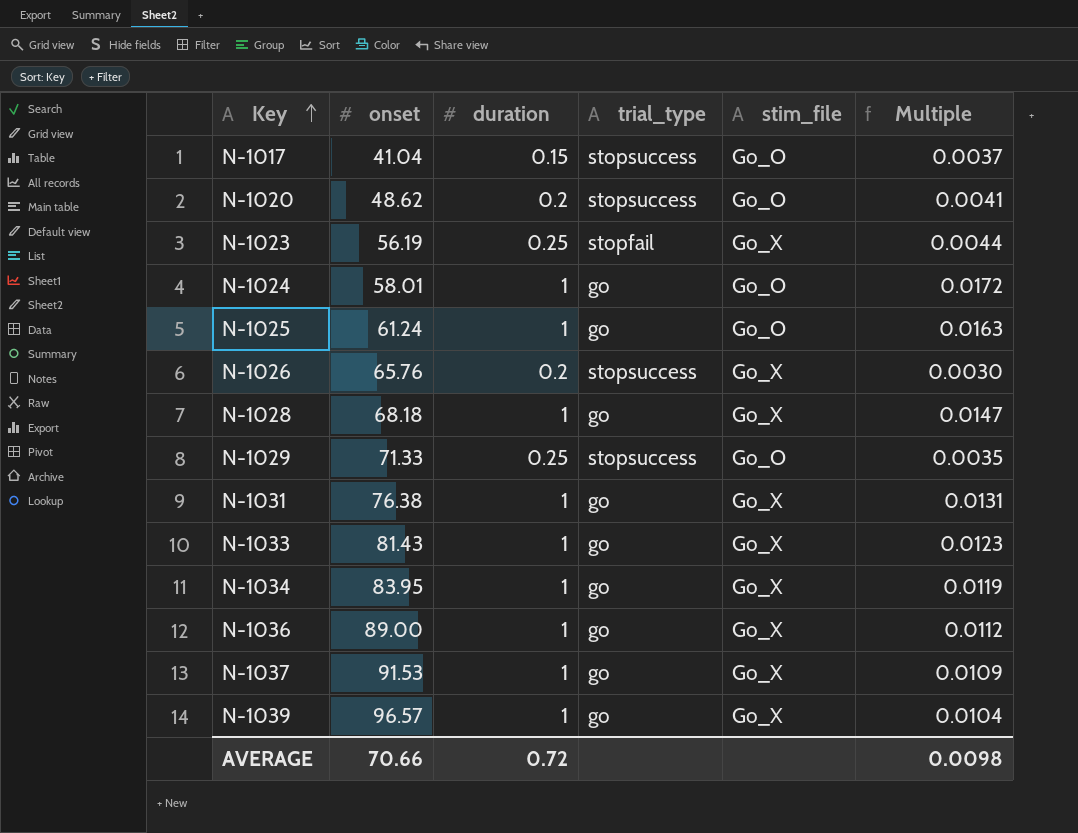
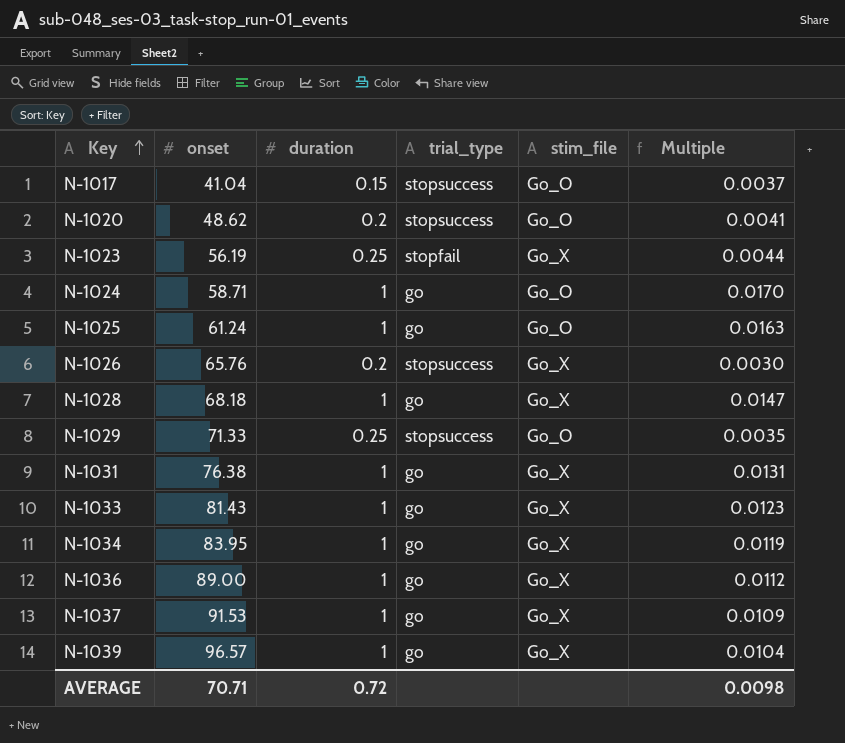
N-1024 | onset: 58.01 -> 58.71
N-1024 | Multiple: 0.0172 -> 0.0170
AVERAGE | onset: 70.66 -> 70.71

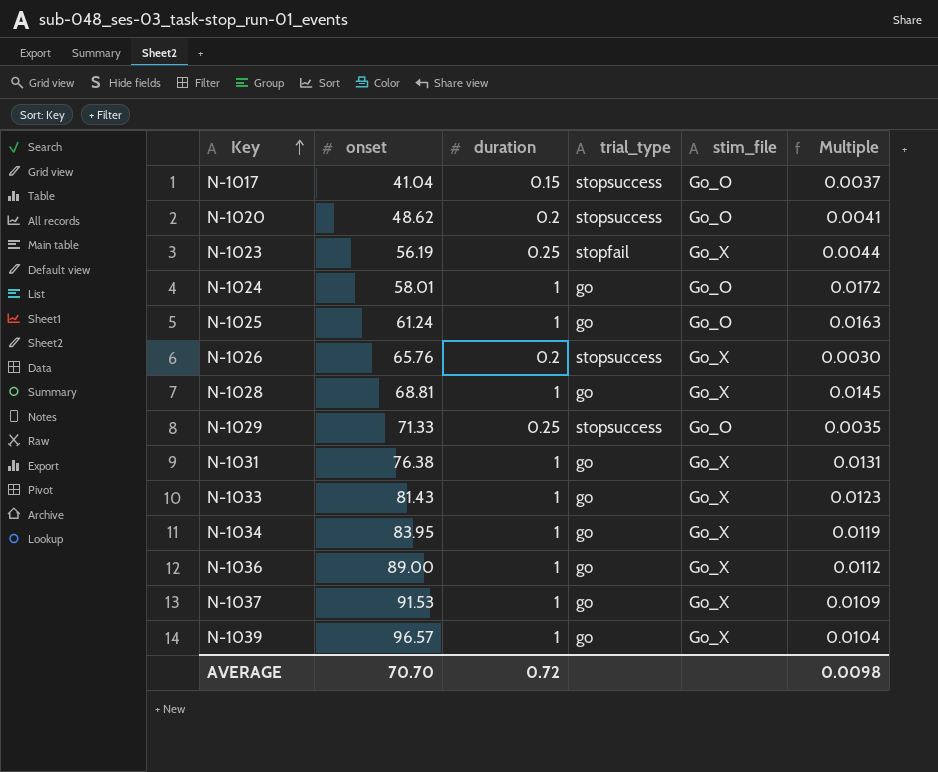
N-1024 | onset: 58.71 -> 58.01
N-1024 | Multiple: 0.0170 -> 0.0172
N-1028 | onset: 68.18 -> 68.81
N-1028 | Multiple: 0.0147 -> 0.0145
AVERAGE | onset: 70.71 -> 70.70

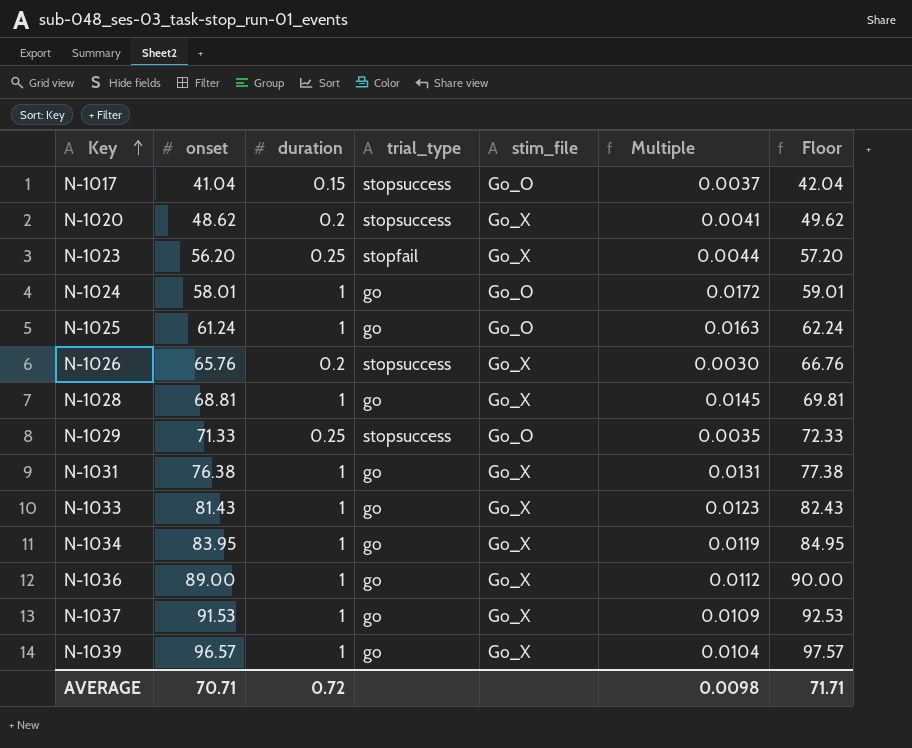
column Floor | formula: none -> [onset] + 1
N-1020 | stim_file: Go_O -> Go_X
N-1023 | onset: 56.19 -> 56.20
AVERAGE | onset: 70.70 -> 70.71

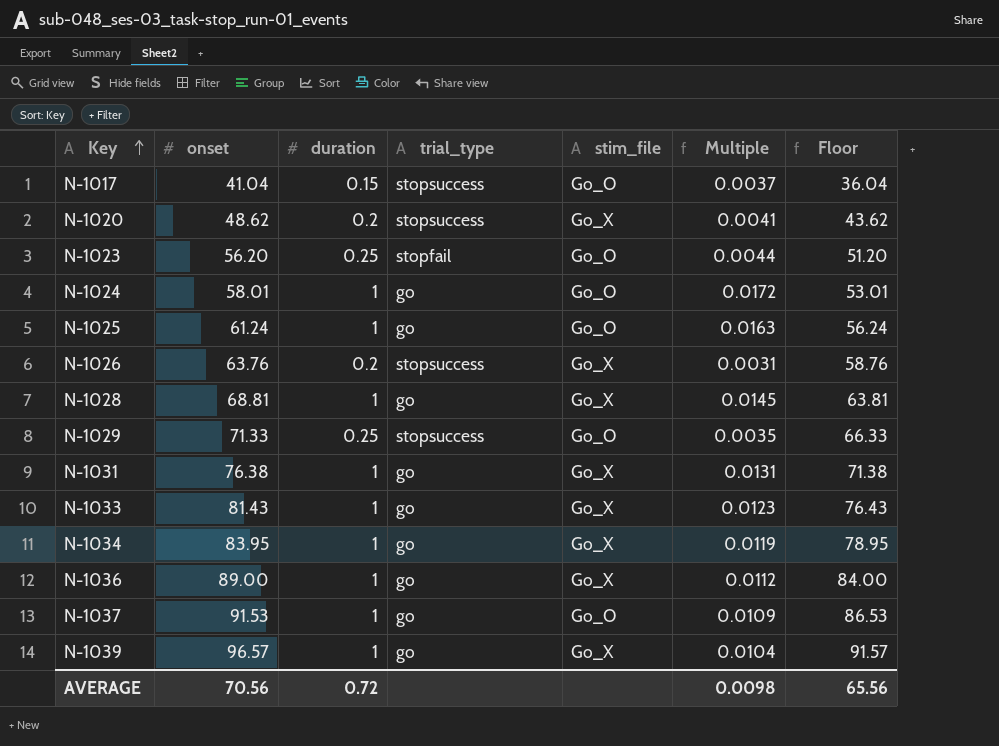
column Floor | formula: [onset] + 1 -> [onset] - 5
N-1023 | stim_file: Go_X -> Go_O
N-1026 | onset: 65.76 -> 63.76
N-1026 | Multiple: 0.0030 -> 0.0031
N-1037 | stim_file: Go_X -> Go_O
AVERAGE | onset: 70.71 -> 70.56
AVERAGE | Floor: 71.71 -> 65.56

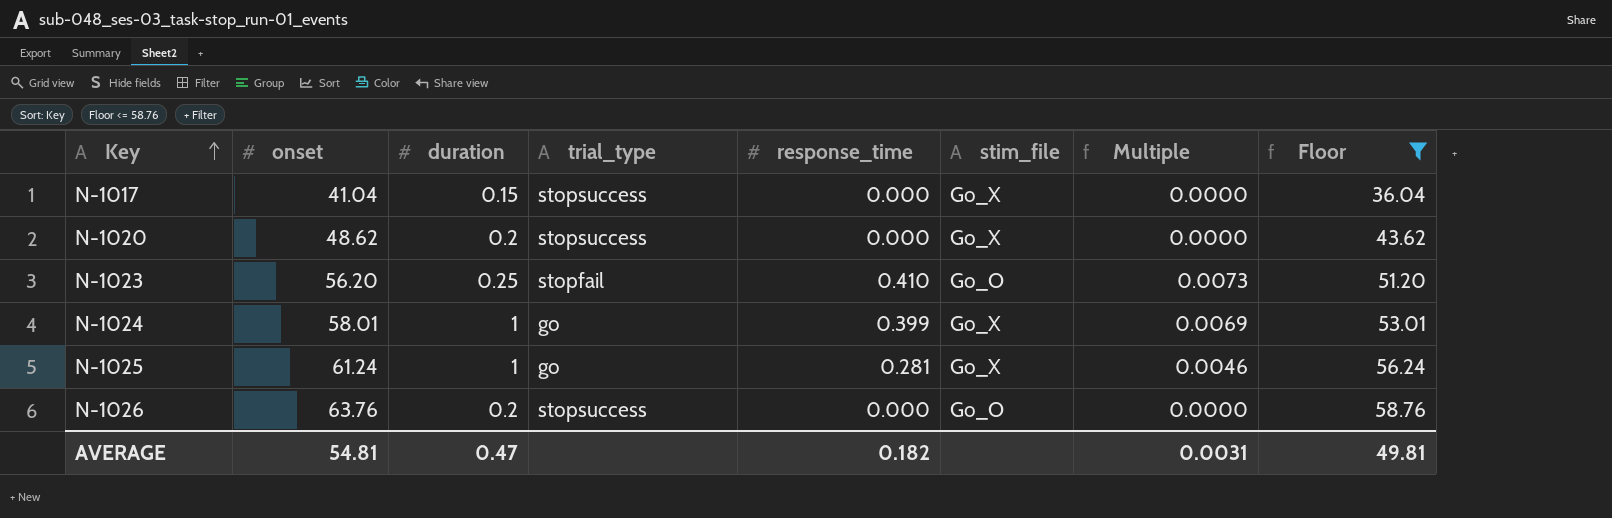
filter: none -> Floor <= 58.76
column response_time | position: none -> 5
column Multiple | formula: [duration] / [onset] -> [response_time] / [onset]
N-1017 | stim_file: Go_O -> Go_X
N-1024 | stim_file: Go_O -> Go_X
N-1025 | stim_file: Go_O -> Go_X
N-1026 | stim_file: Go_X -> Go_O
AVERAGE | onset: 70.56 -> 54.81
AVERAGE | duration: 0.72 -> 0.47
AVERAGE | Multiple: 0.0098 -> 0.0031
AVERAGE | Floor: 65.56 -> 49.81

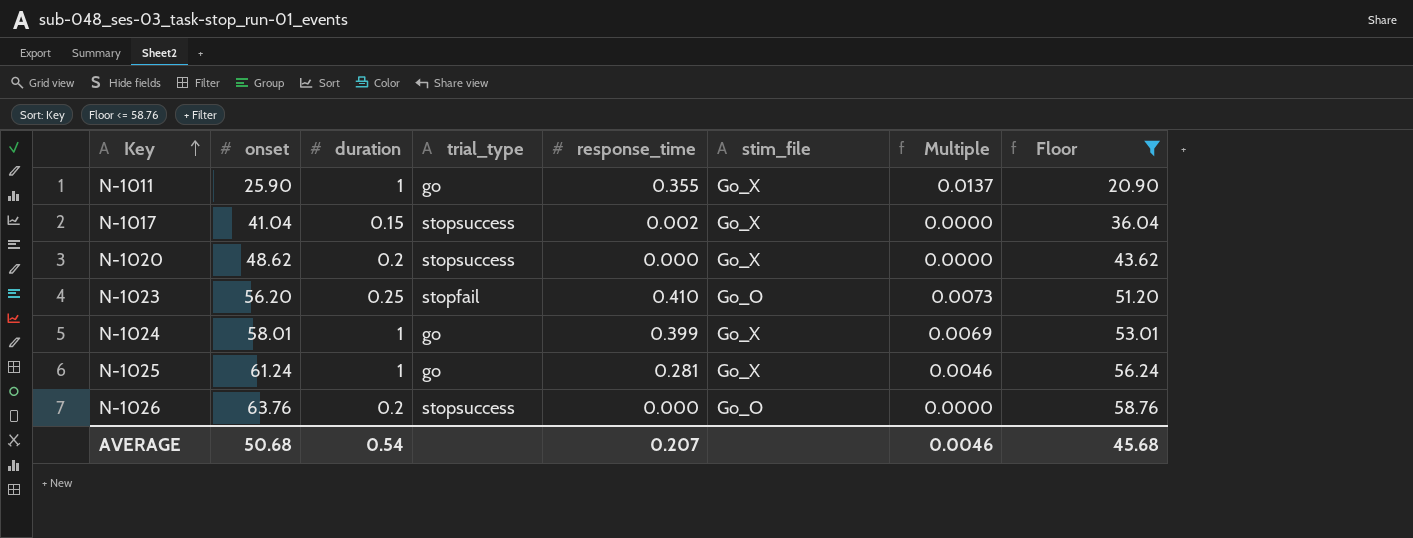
row N-1011: none -> 25.90 | 1 | go | 0.355 | Go_X | 0.0137 | 20.90
N-1017 | response_time: 0.000 -> 0.002
AVERAGE | onset: 54.81 -> 50.68
AVERAGE | duration: 0.47 -> 0.54
AVERAGE | response_time: 0.182 -> 0.207
AVERAGE | Multiple: 0.0031 -> 0.0046
AVERAGE | Floor: 49.81 -> 45.68

